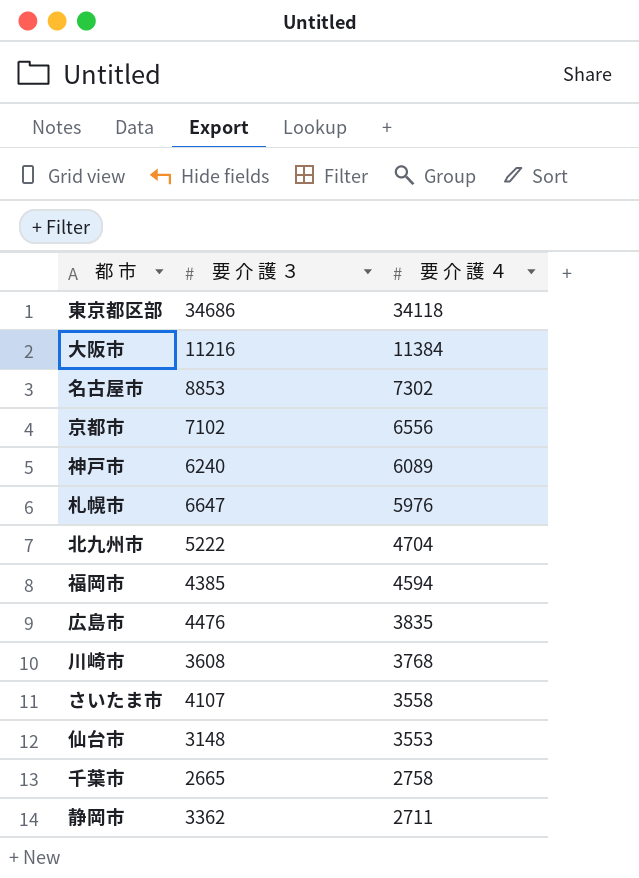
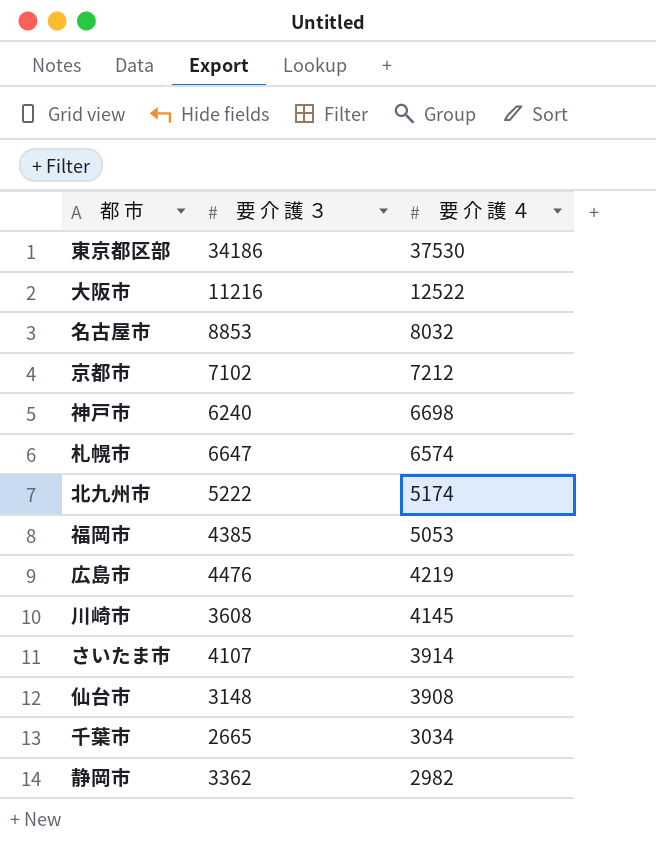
東京都区部 | 要 介 護 ３: 34686 -> 34186
東京都区部 | 要 介 護 ４: 34118 -> 37530
大阪市 | 要 介 護 ４: 11384 -> 12522
名古屋市 | 要 介 護 ４: 7302 -> 8032
京都市 | 要 介 護 ４: 6556 -> 7212
神戸市 | 要 介 護 ４: 6089 -> 6698
札幌市 | 要 介 護 ４: 5976 -> 6574
北九州市 | 要 介 護 ４: 4704 -> 5174
福岡市 | 要 介 護 ４: 4594 -> 5053
広島市 | 要 介 護 ４: 3835 -> 4219
川崎市 | 要 介 護 ４: 3768 -> 4145
さいたま市 | 要 介 護 ４: 3558 -> 3914
仙台市 | 要 介 護 ４: 3553 -> 3908
千葉市 | 要 介 護 ４: 2758 -> 3034
静岡市 | 要 介 護 ４: 2711 -> 2982

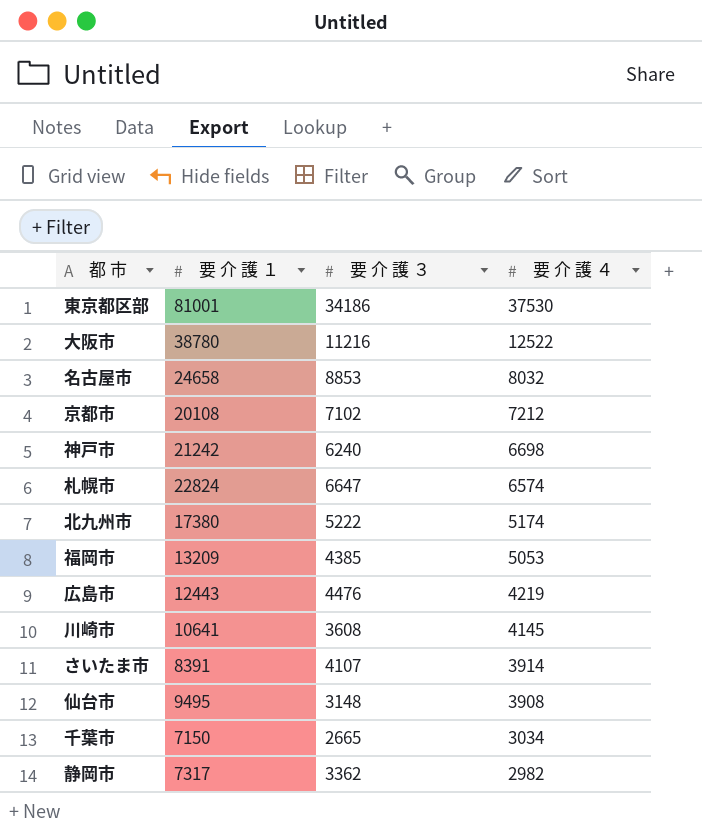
column 要 介 護 １ | position: none -> 2

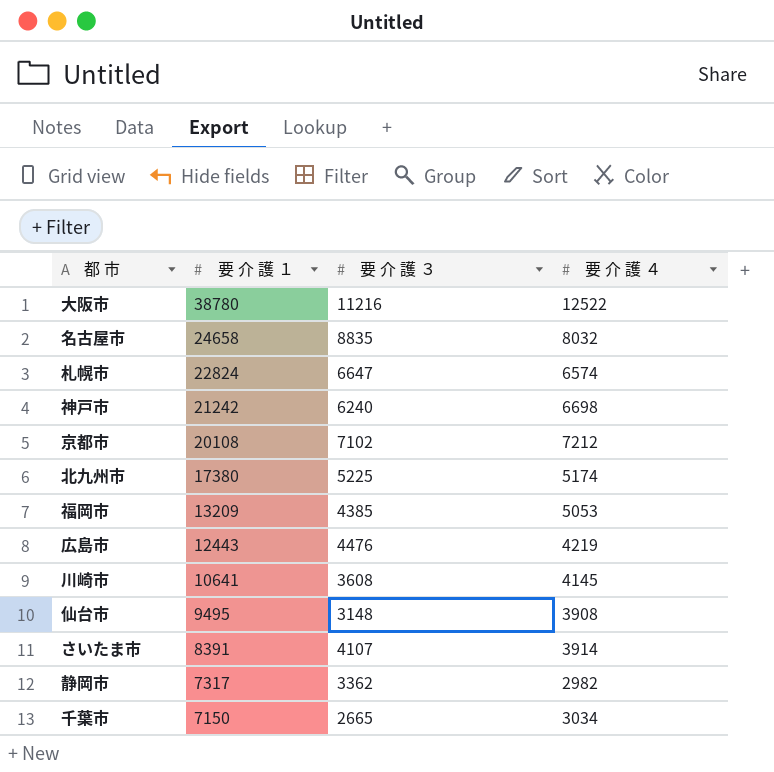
row order: 要 介 護 ４ descending -> 要 介 護 １ descending
row 東京都区部: 81001 | 34186 | 37530 -> none
名古屋市 | 要 介 護 ３: 8853 -> 8835
北九州市 | 要 介 護 ３: 5222 -> 5225

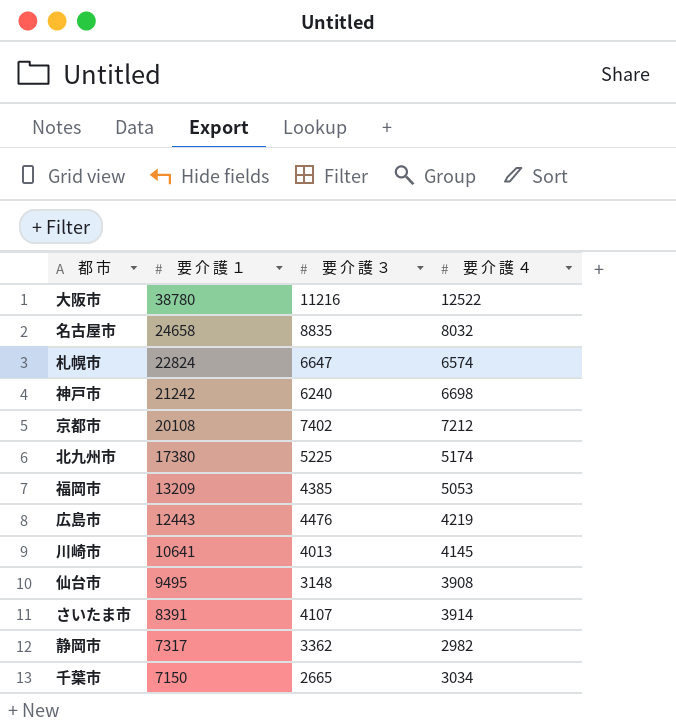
京都市 | 要 介 護 ３: 7102 -> 7402
川崎市 | 要 介 護 ３: 3608 -> 4013

